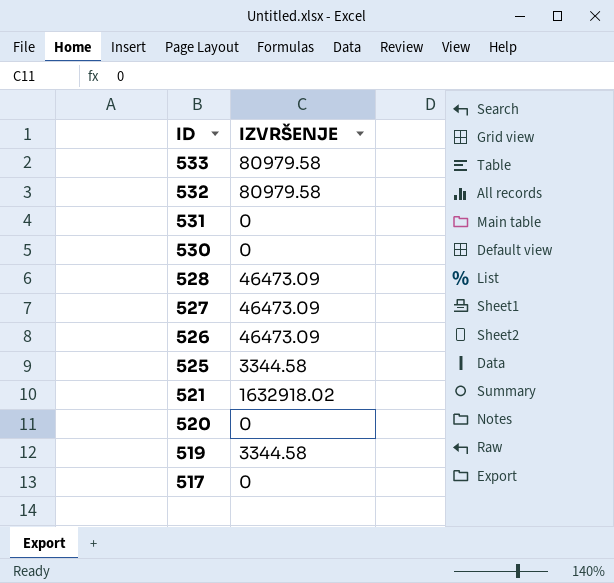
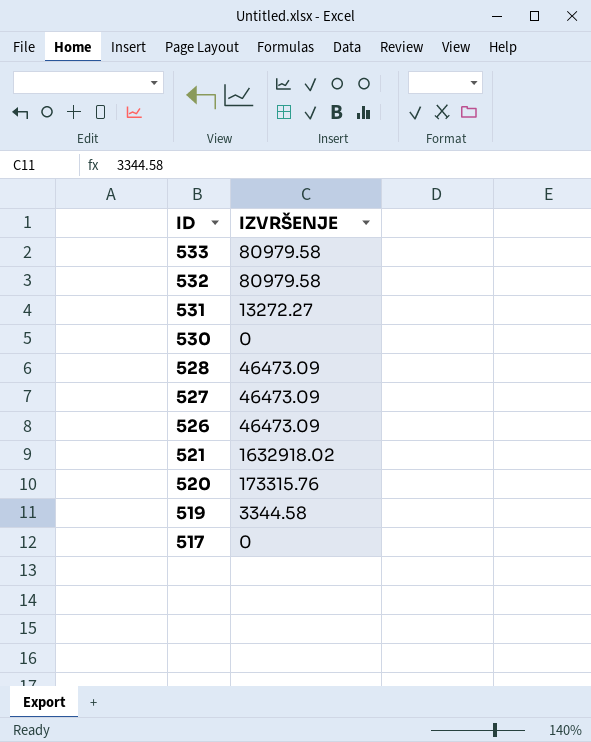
row 525: 3344.58 -> none
531 | IZVRŠENJE: 0 -> 13272.27
520 | IZVRŠENJE: 0 -> 173315.76

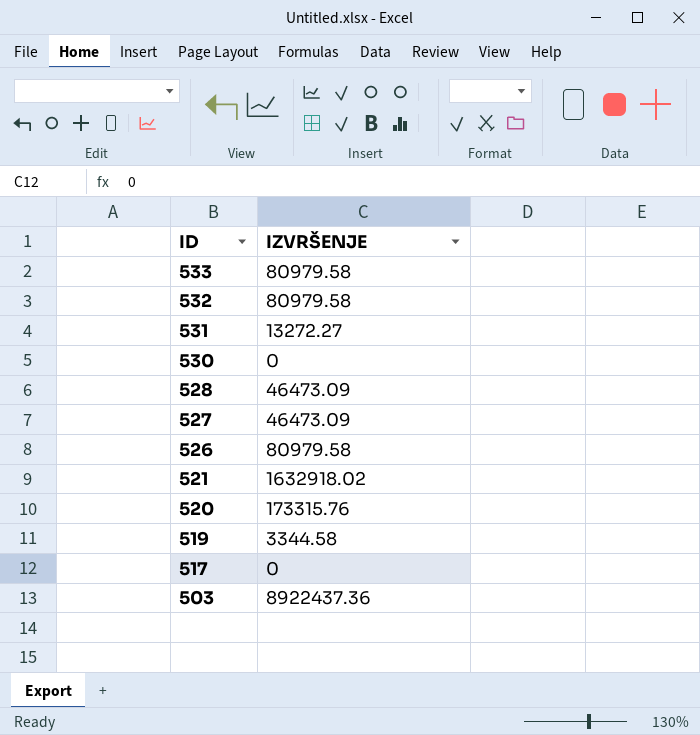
526 | IZVRŠENJE: 46473.09 -> 80979.58
row 503: none -> 8922437.36

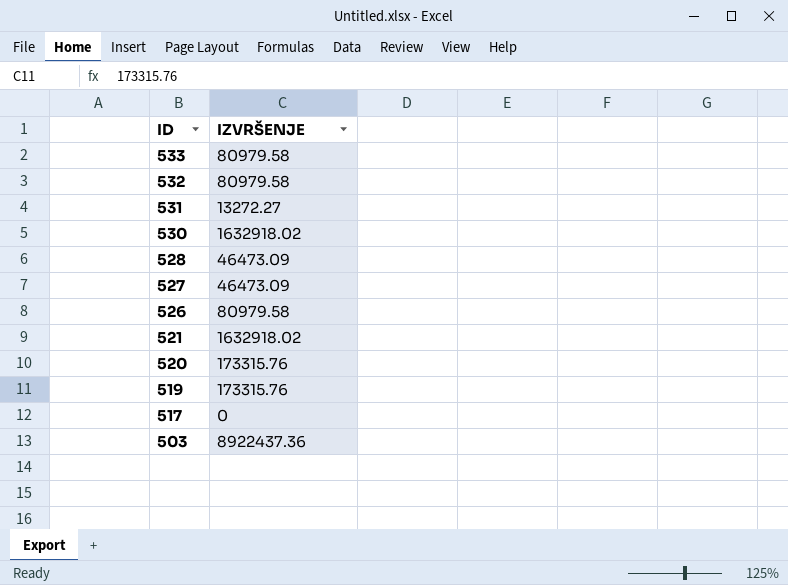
530 | IZVRŠENJE: 0 -> 1632918.02
519 | IZVRŠENJE: 3344.58 -> 173315.76

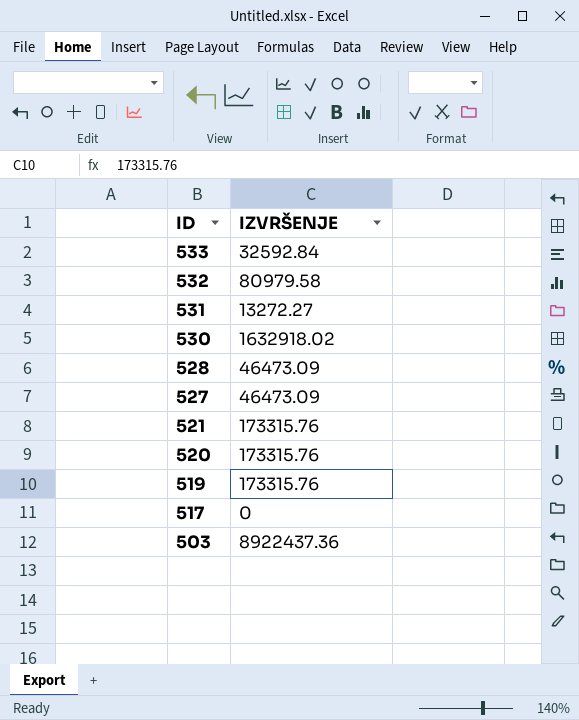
row 526: 80979.58 -> none
533 | IZVRŠENJE: 80979.58 -> 32592.84
521 | IZVRŠENJE: 1632918.02 -> 173315.76

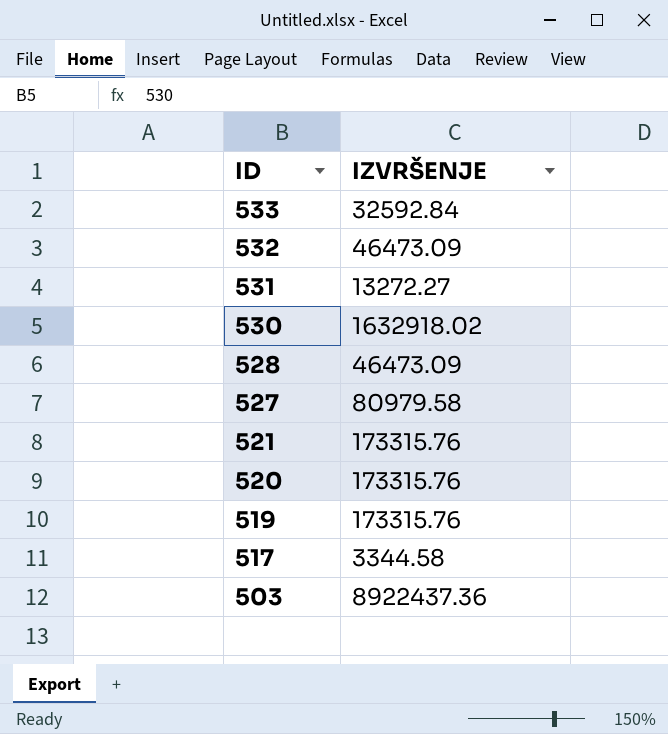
532 | IZVRŠENJE: 80979.58 -> 46473.09
527 | IZVRŠENJE: 46473.09 -> 80979.58
517 | IZVRŠENJE: 0 -> 3344.58

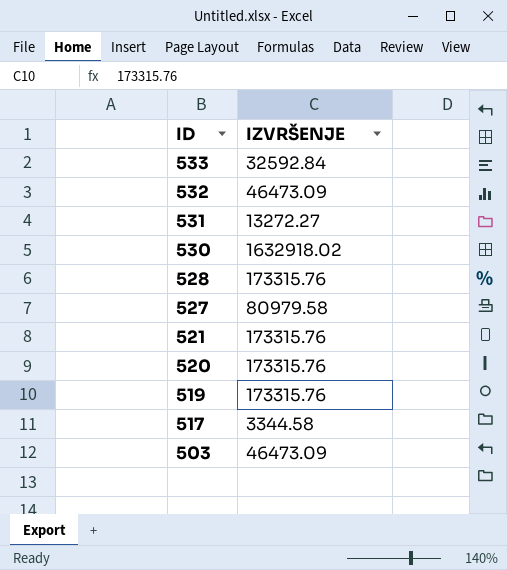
528 | IZVRŠENJE: 46473.09 -> 173315.76
503 | IZVRŠENJE: 8922437.36 -> 46473.09

